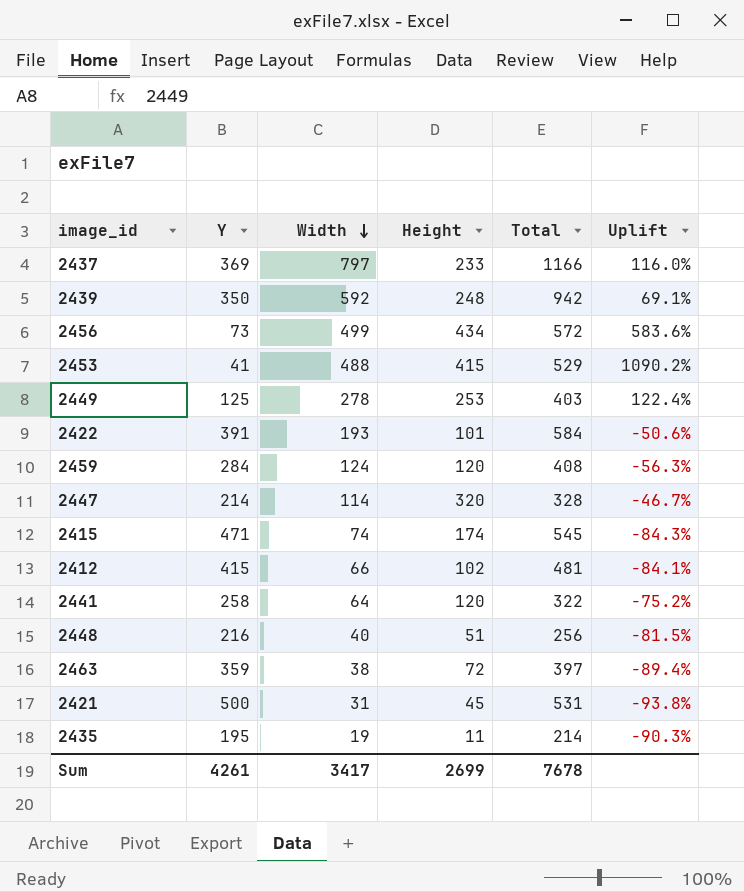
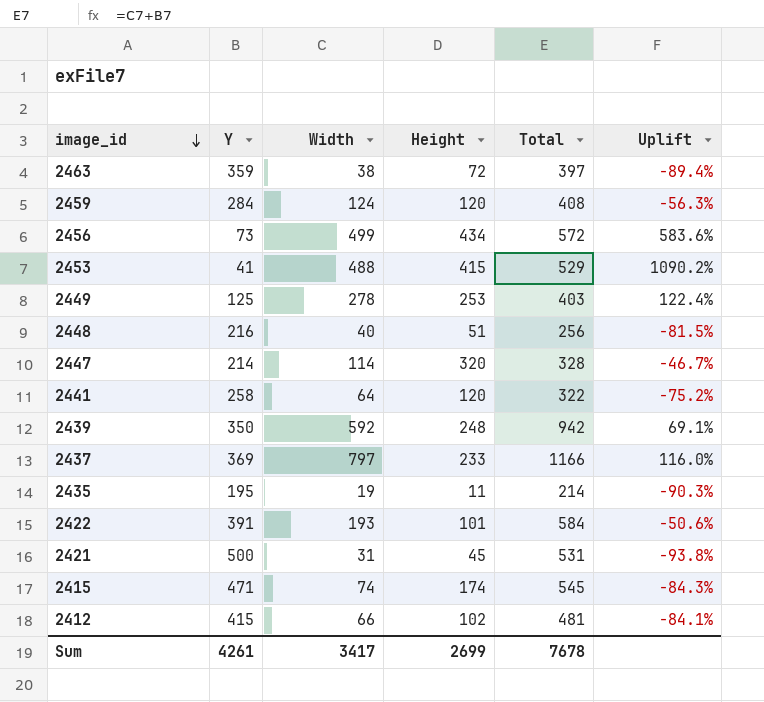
row order: Width descending -> image_id descending

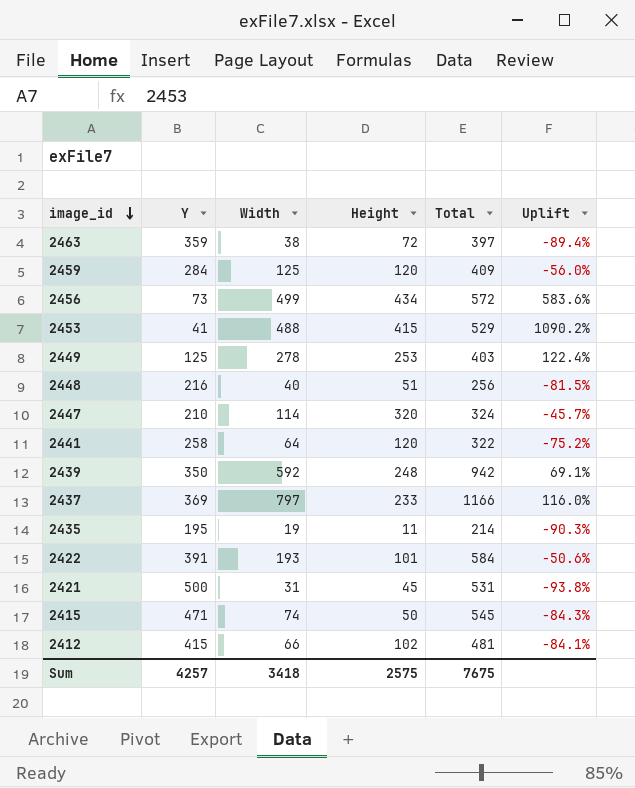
2459 | Width: 124 -> 125
2459 | Total: 408 -> 409
2459 | Uplift: -56.3% -> -56.0%
2447 | Y: 214 -> 210
2447 | Total: 328 -> 324
2447 | Uplift: -46.7% -> -45.7%
2415 | Height: 174 -> 50
Sum | Y: 4261 -> 4257
Sum | Width: 3417 -> 3418
Sum | Height: 2699 -> 2575
Sum | Total: 7678 -> 7675

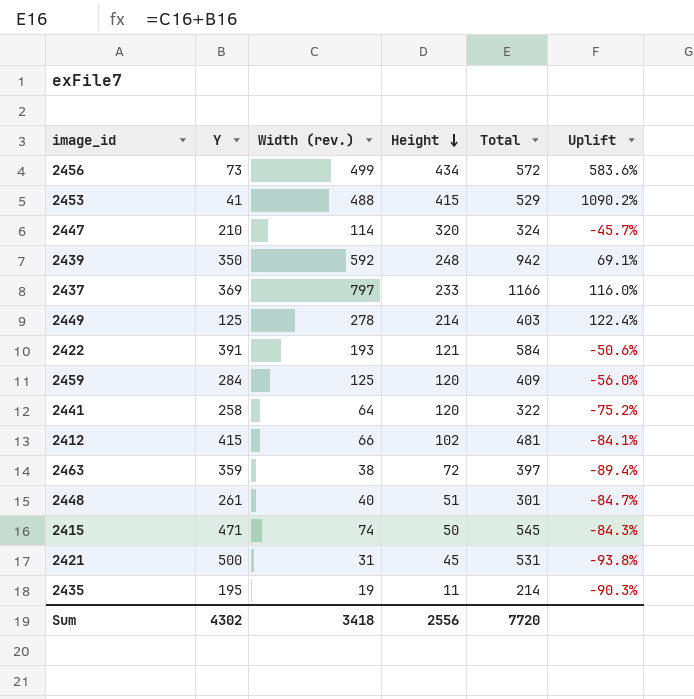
row order: image_id descending -> Height descending
column name: Width -> Width (rev.)
2449 | Height: 253 -> 214
2422 | Height: 101 -> 121
2448 | Y: 216 -> 261
2448 | Total: 256 -> 301
2448 | Uplift: -81.5% -> -84.7%
Sum | Y: 4257 -> 4302
Sum | Height: 2575 -> 2556
Sum | Total: 7675 -> 7720

